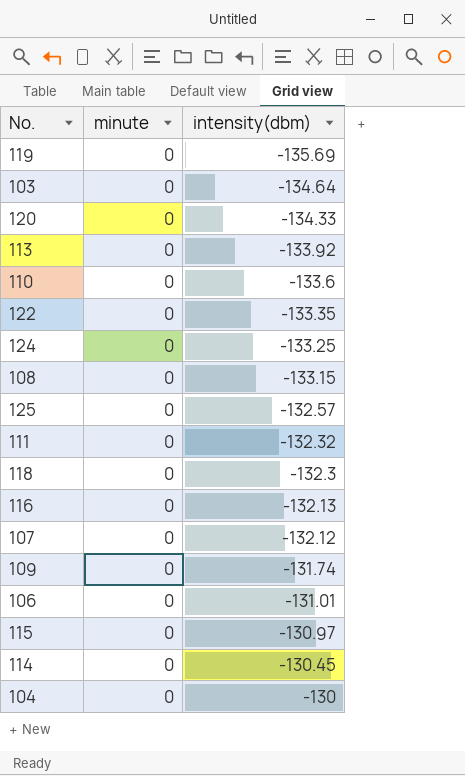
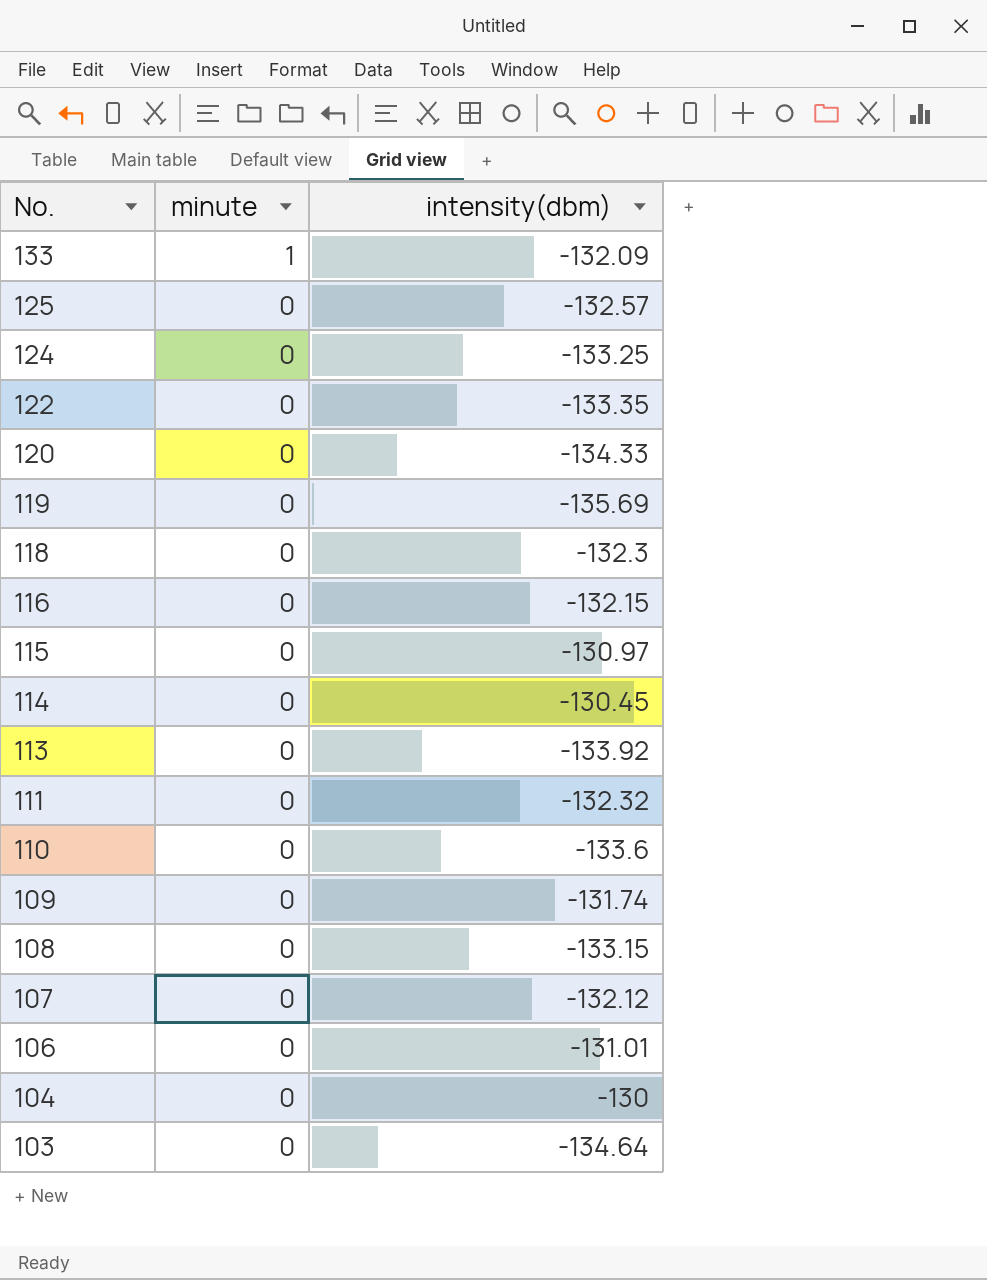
row order: intensity(dbm) ascending -> No. descending
row 133: none -> 1 | -132.09
116 | intensity(dbm): -132.13 -> -132.15

